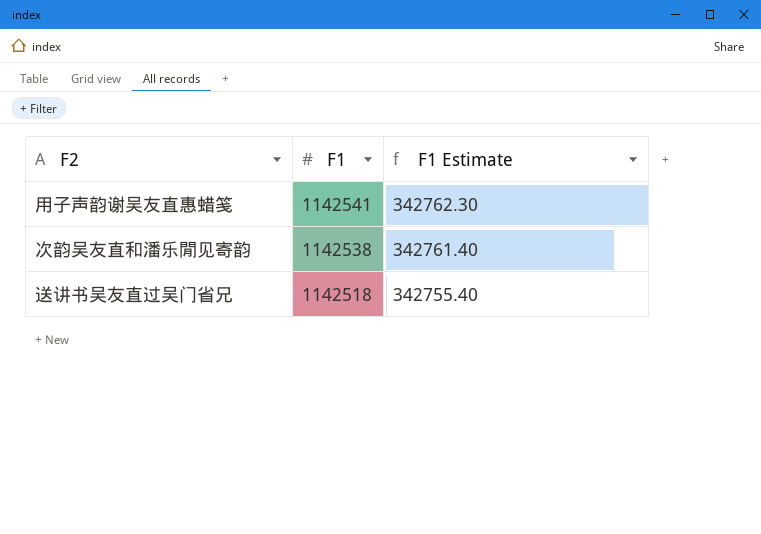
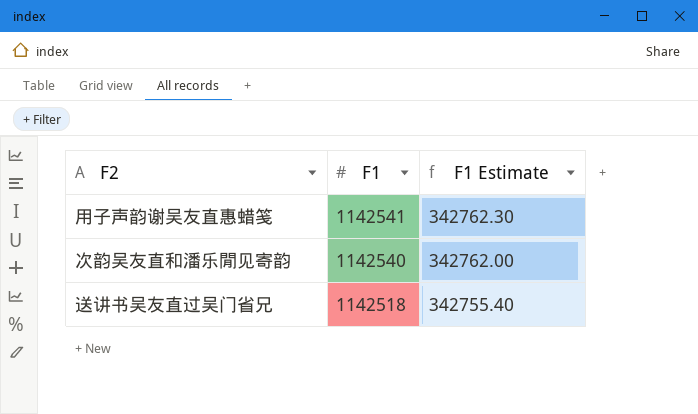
次韵吴友直和潘乐閒见寄韵 | F1: 1142538 -> 1142540
次韵吴友直和潘乐閒见寄韵 | F1 Estimate: 342761.40 -> 342762.00

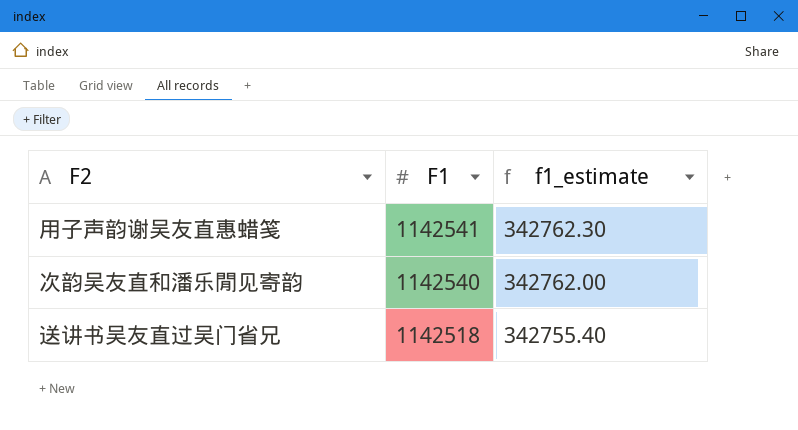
column name: F1 Estimate -> f1_estimate

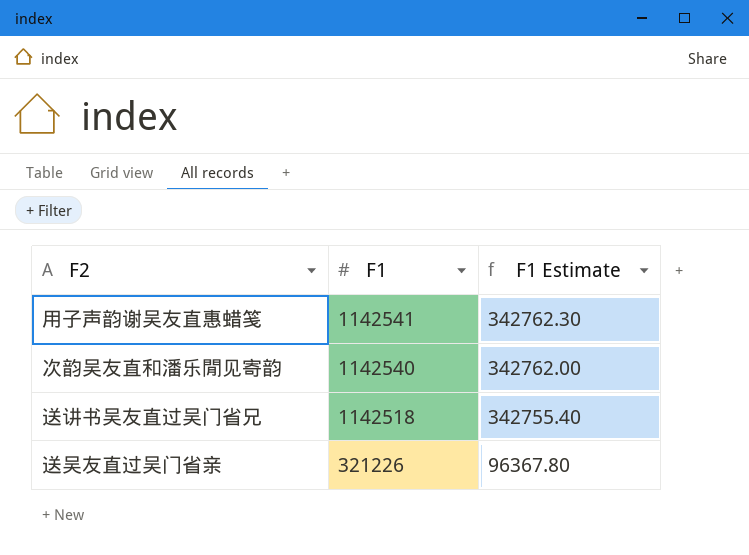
column name: f1_estimate -> F1 Estimate
row 送吴友直过吴门省亲: none -> 321226 | 96367.80

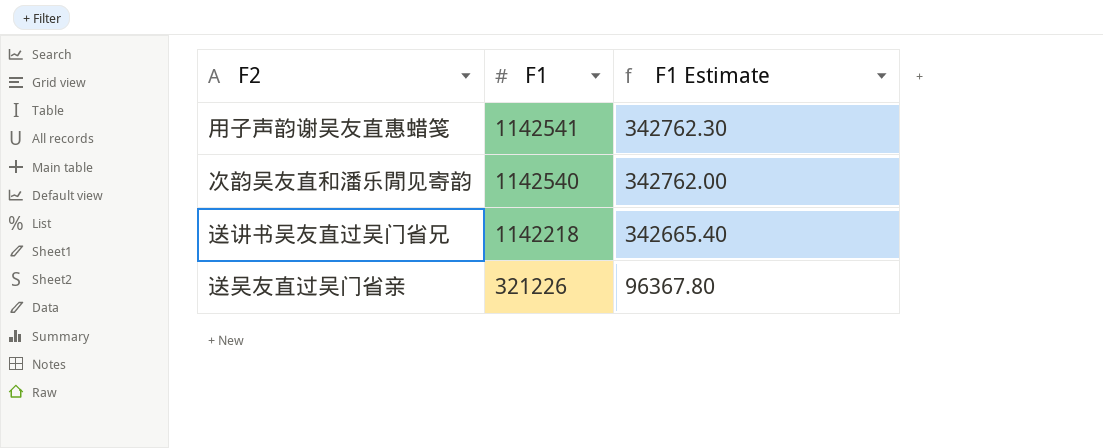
送讲书吴友直过吴门省兄 | F1: 1142518 -> 1142218
送讲书吴友直过吴门省兄 | F1 Estimate: 342755.40 -> 342665.40

